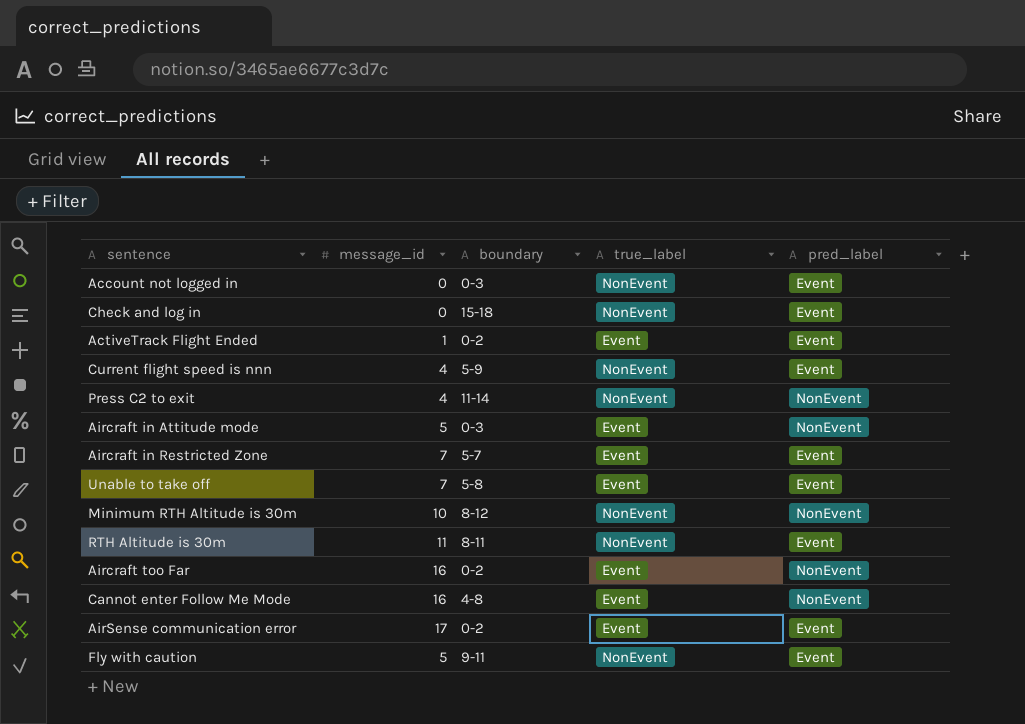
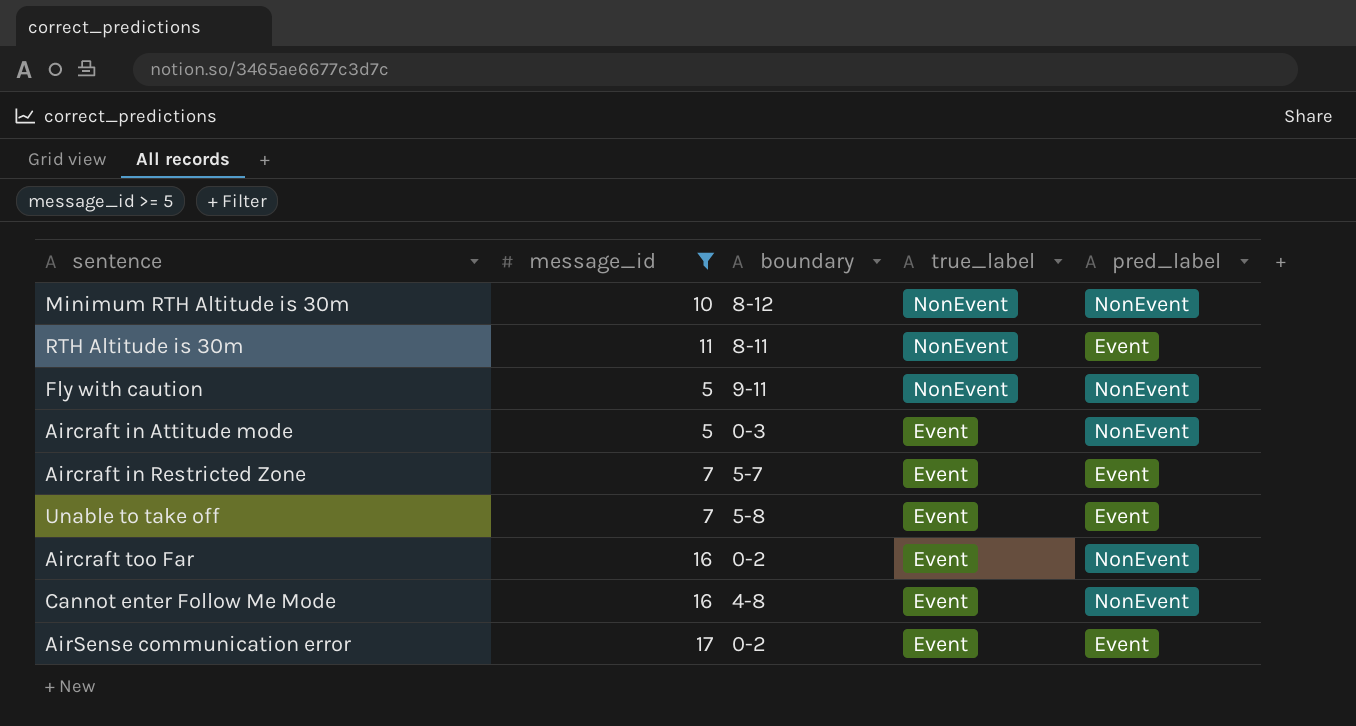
filter: none -> message_id >= 5
row order: none -> true_label descending
Fly with caution | pred_label: Event -> NonEvent

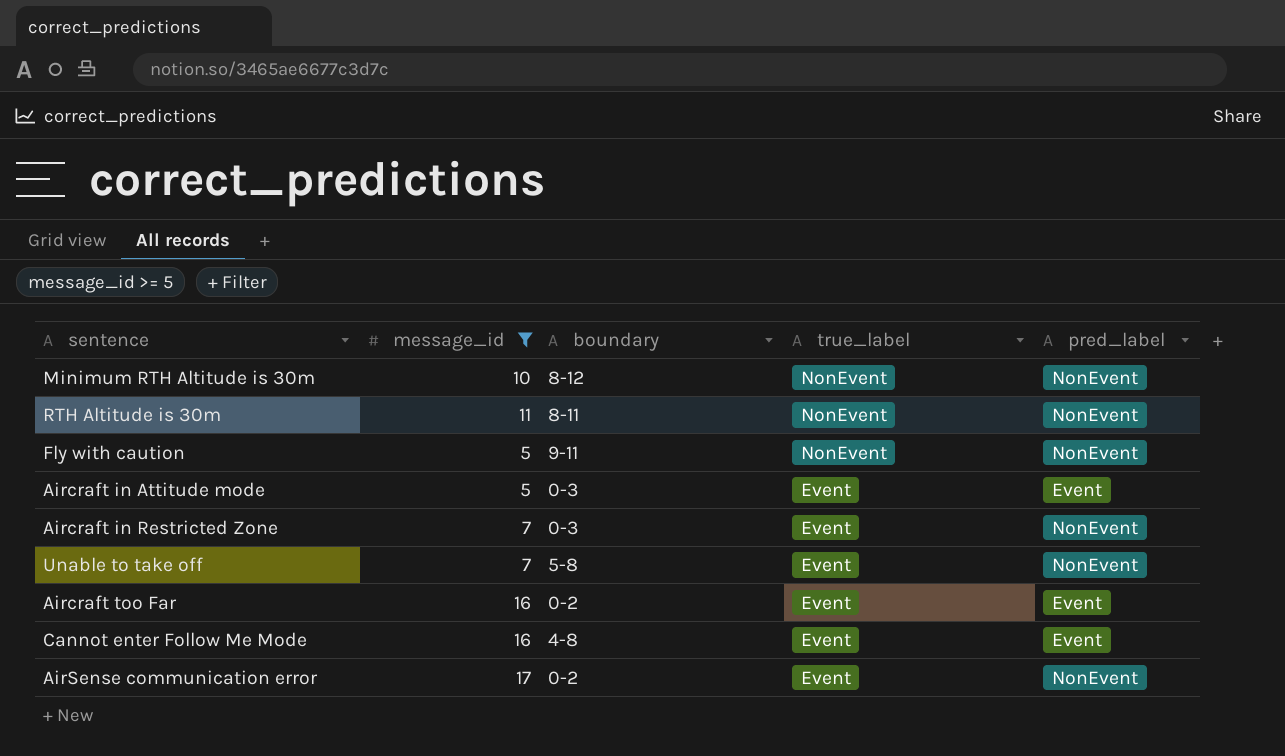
RTH Altitude is 30m | pred_label: Event -> NonEvent
Aircraft in Attitude mode | pred_label: NonEvent -> Event
Aircraft in Restricted Zone | boundary: 5-7 -> 0-3
Aircraft in Restricted Zone | pred_label: Event -> NonEvent
Unable to take off | pred_label: Event -> NonEvent
Aircraft too Far | pred_label: NonEvent -> Event
Cannot enter Follow Me Mode | pred_label: NonEvent -> Event
AirSense communication error | pred_label: Event -> NonEvent

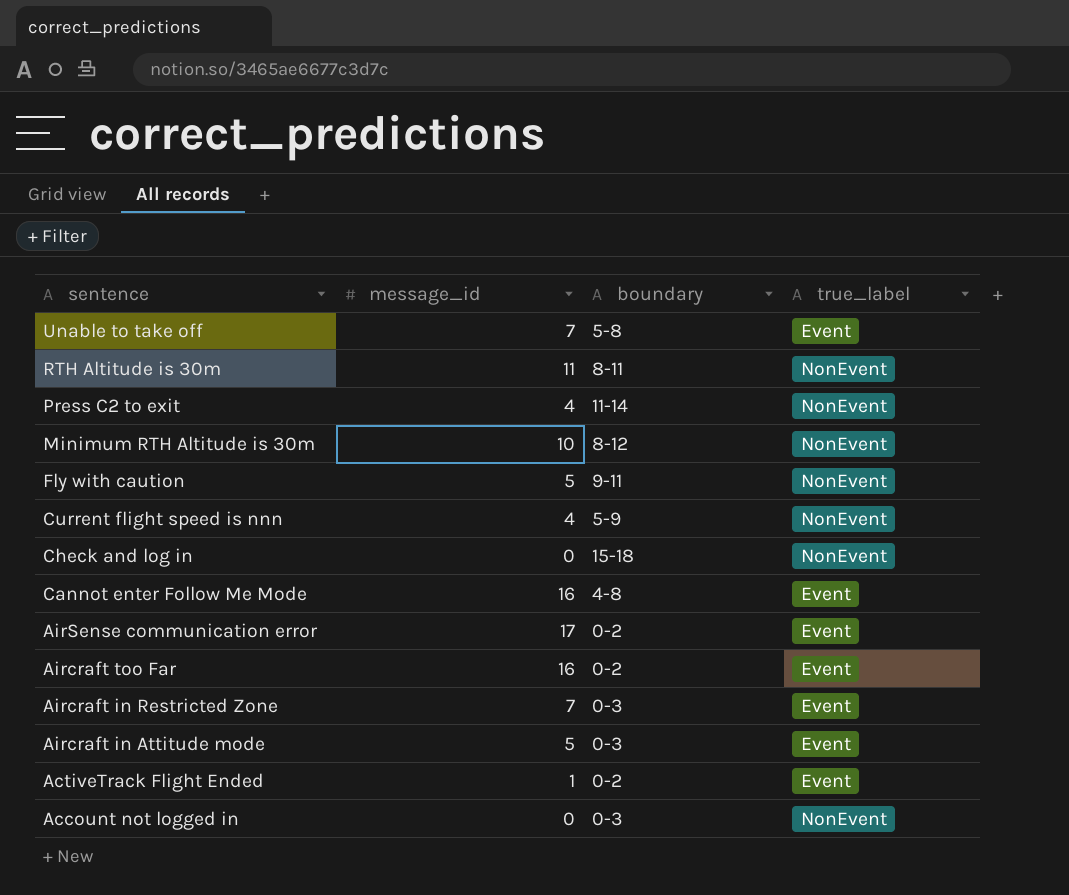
filter: message_id >= 5 -> none
row order: true_label descending -> sentence descending
column pred_label | position: 5 -> none

